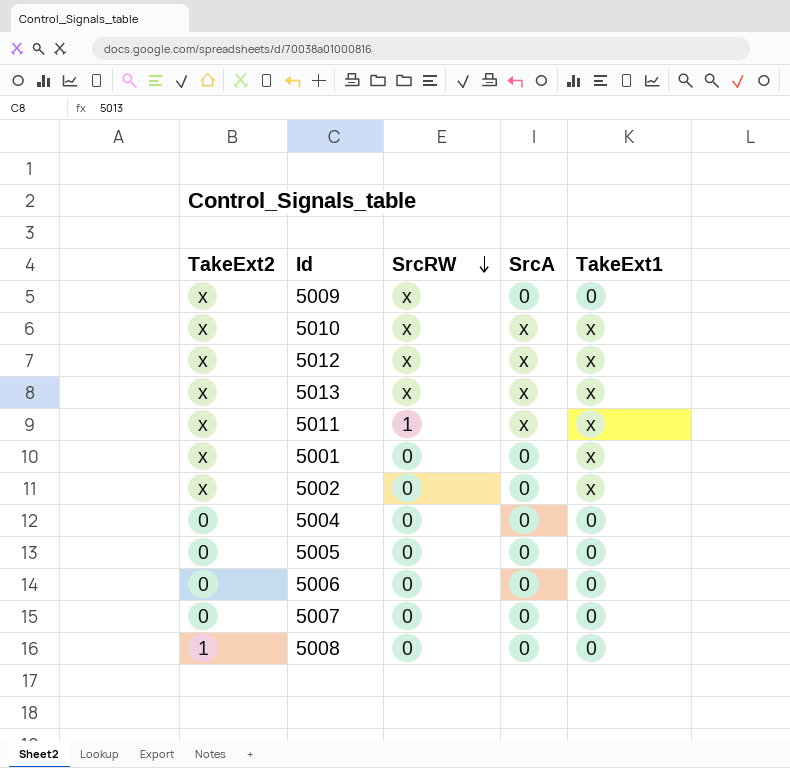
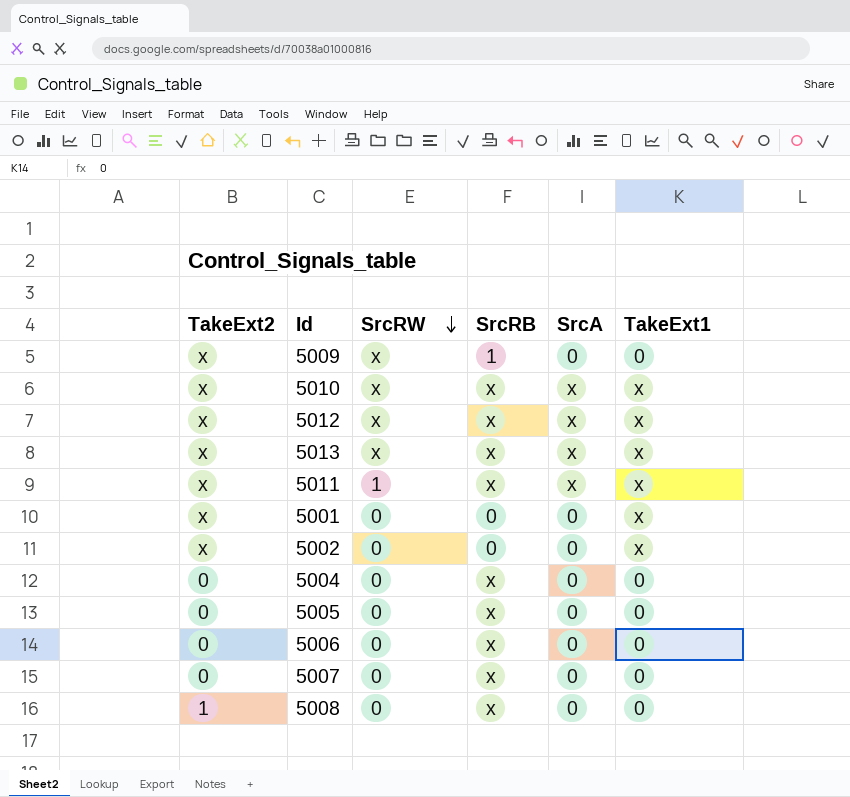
column SrcRB | position: none -> 4

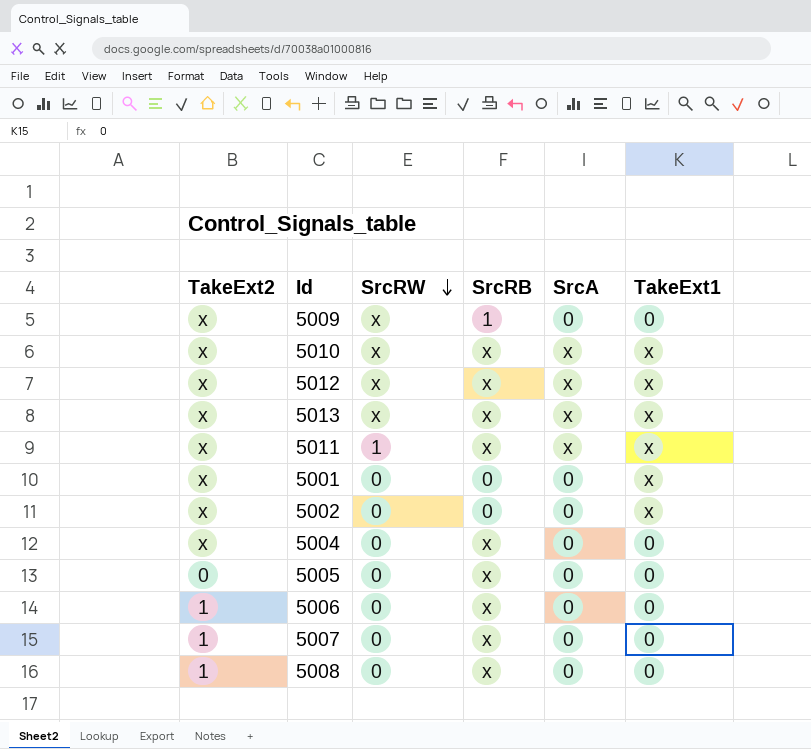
5004 | TakeExt2: 0 -> x
5006 | TakeExt2: 0 -> 1
5007 | TakeExt2: 0 -> 1

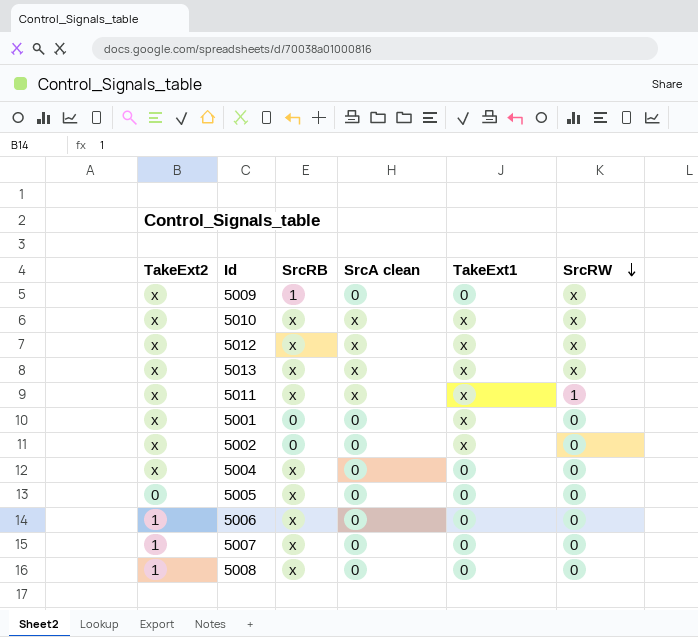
column name: SrcA -> SrcA clean
column SrcRW | position: 3 -> 6

